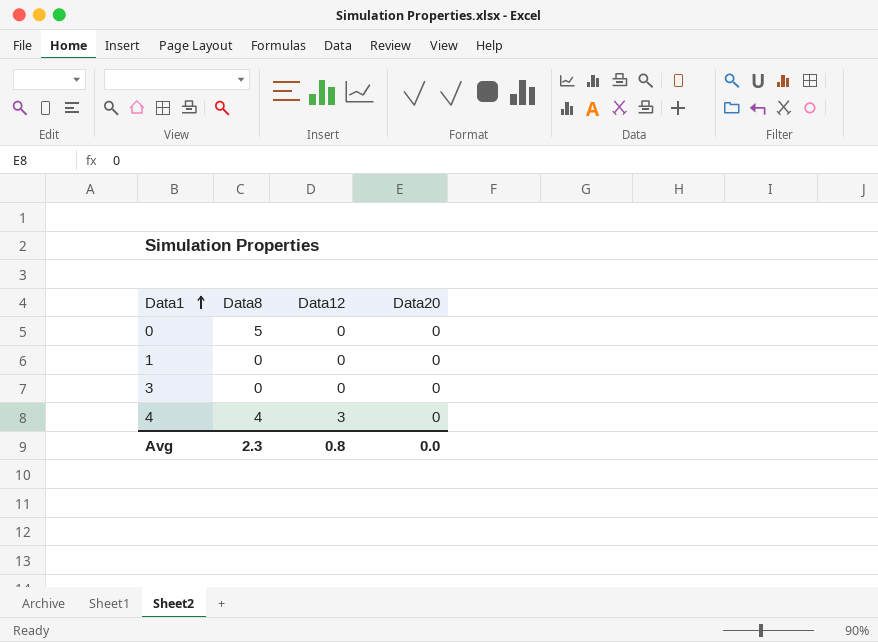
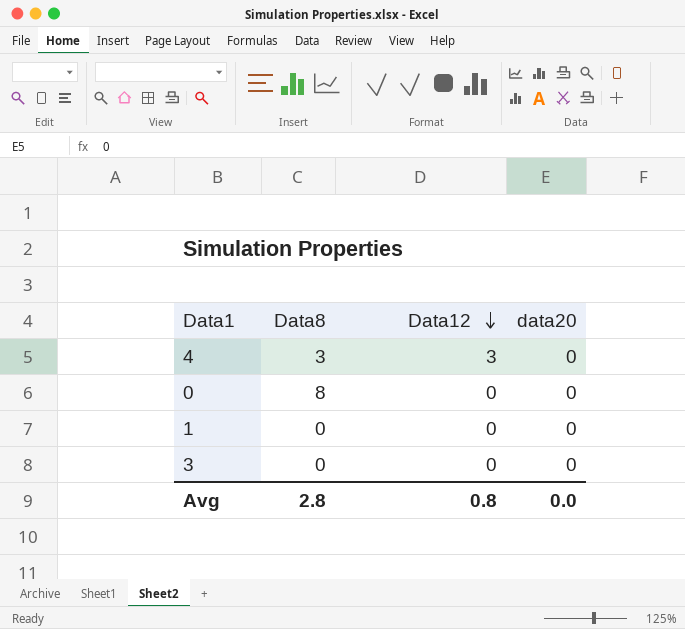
row order: Data1 ascending -> Data12 descending
column name: Data20 -> data20
4 | Data8: 4 -> 3
0 | Data8: 5 -> 8
Avg | Data8: 2.3 -> 2.8

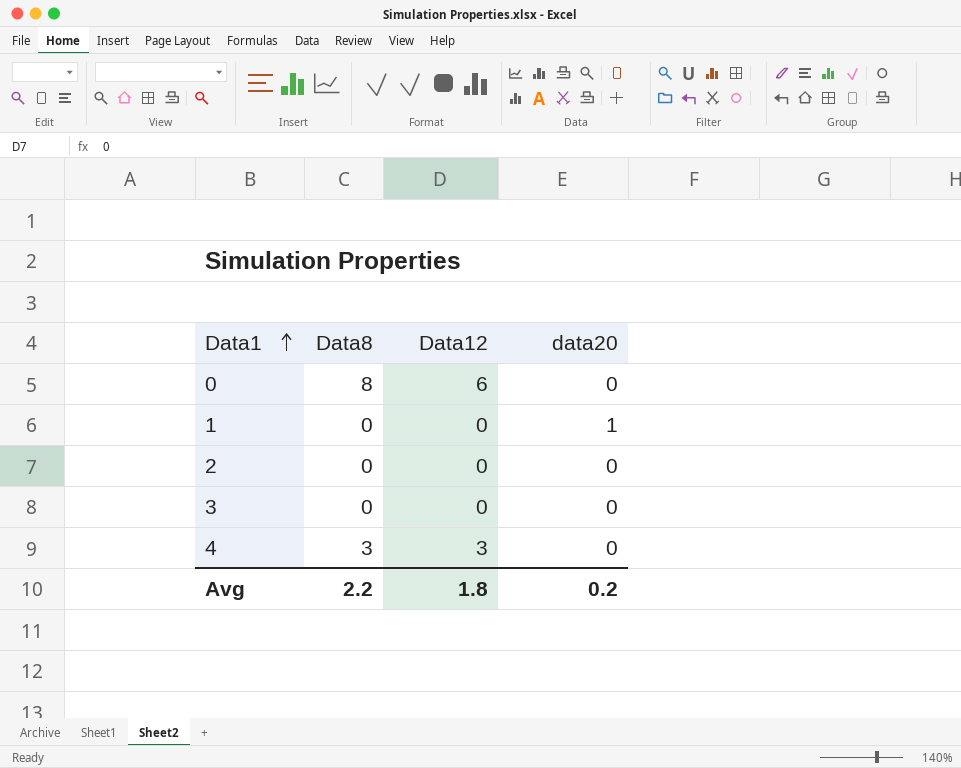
row order: Data12 descending -> Data1 ascending
0 | Data12: 0 -> 6
1 | data20: 0 -> 1
row 2: none -> 0 | 0 | 0
Avg | Data8: 2.8 -> 2.2
Avg | Data12: 0.8 -> 1.8
Avg | data20: 0.0 -> 0.2

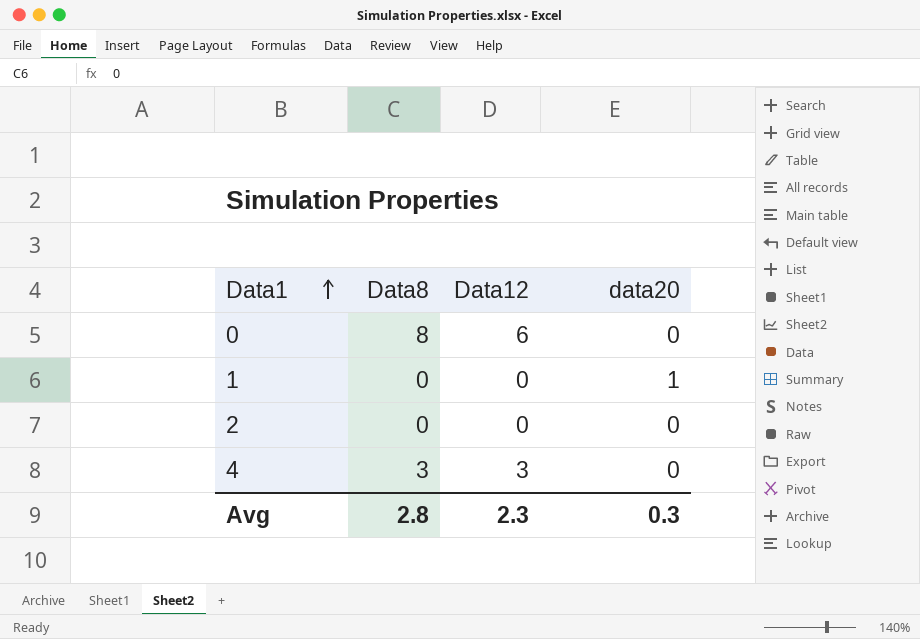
row 3: 0 | 0 | 0 -> none
Avg | Data8: 2.2 -> 2.8
Avg | Data12: 1.8 -> 2.3
Avg | data20: 0.2 -> 0.3

